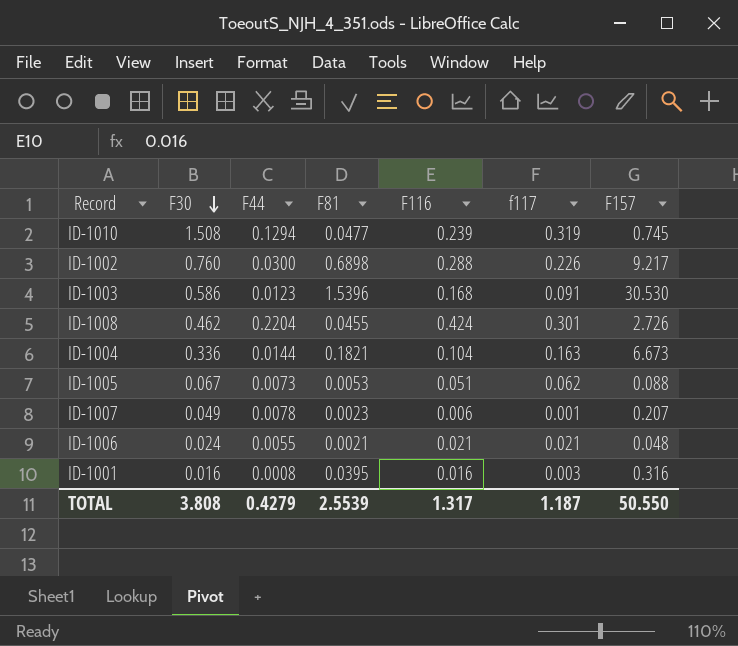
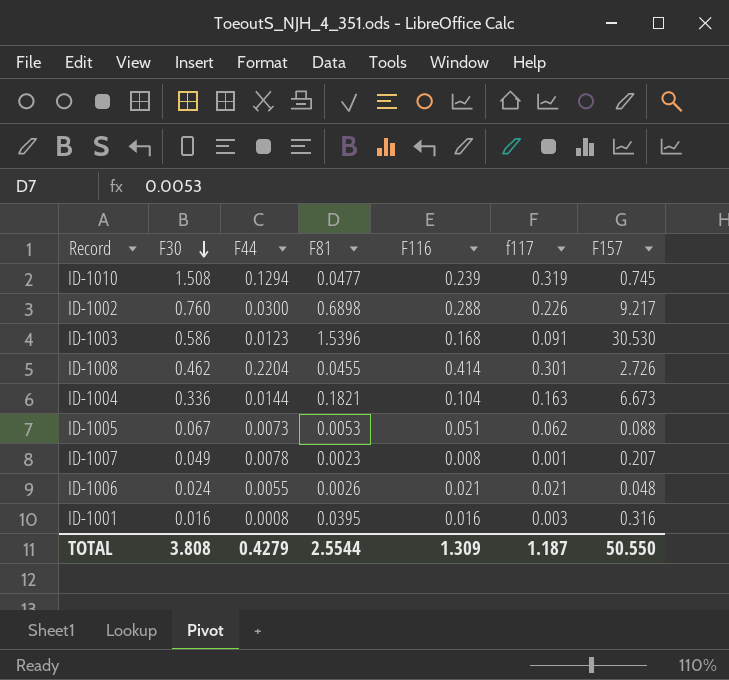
ID-1008 | F116: 0.424 -> 0.414
ID-1007 | F116: 0.006 -> 0.008
ID-1006 | F81: 0.0021 -> 0.0026
TOTAL | F81: 2.5539 -> 2.5544
TOTAL | F116: 1.317 -> 1.309

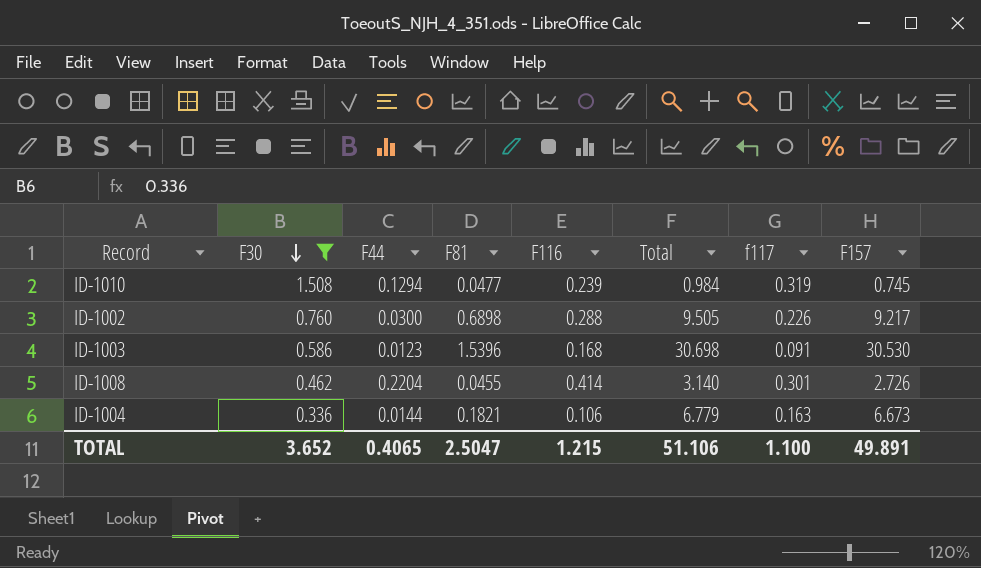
filter: none -> F30 >= 0.336
column Total | formula: none -> [F116] + [F157]
ID-1004 | F116: 0.104 -> 0.106
TOTAL | F30: 3.808 -> 3.652
TOTAL | F44: 0.4279 -> 0.4065
TOTAL | F81: 2.5544 -> 2.5047
TOTAL | F116: 1.309 -> 1.215
TOTAL | f117: 1.187 -> 1.100
TOTAL | F157: 50.550 -> 49.891

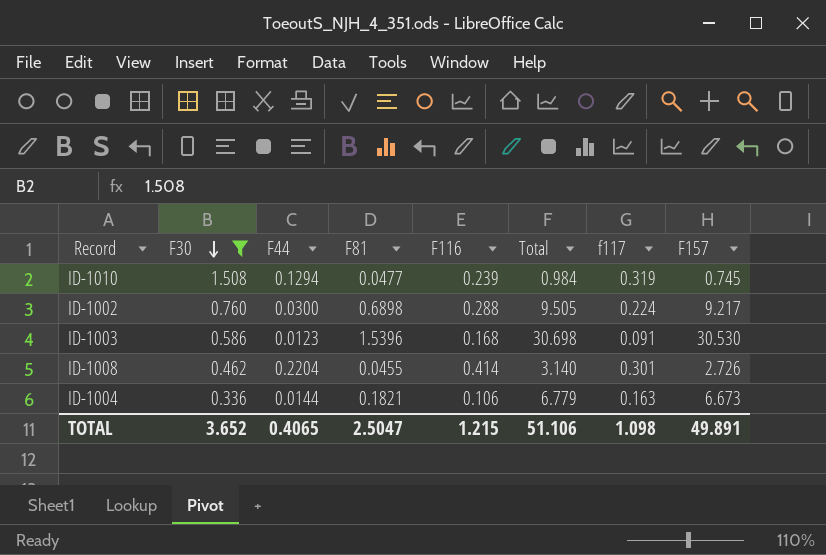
ID-1002 | f117: 0.226 -> 0.224
TOTAL | f117: 1.100 -> 1.098

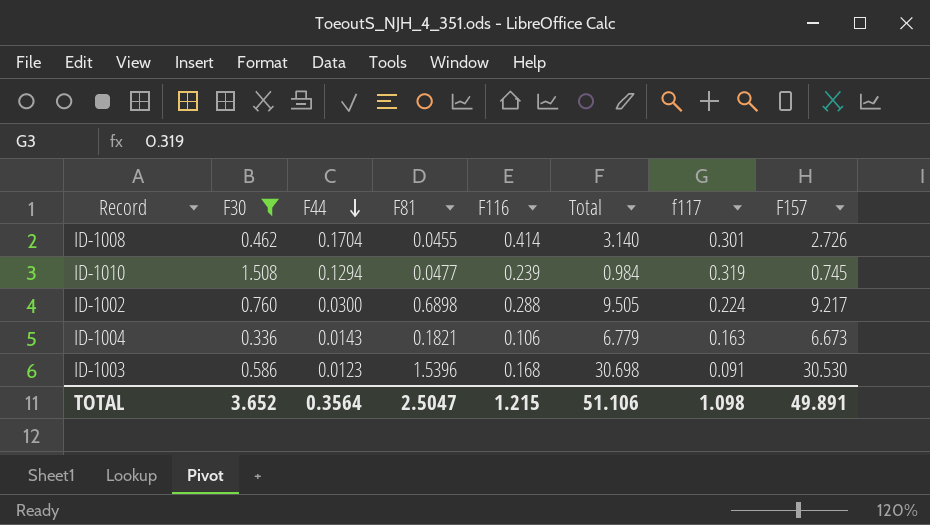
row order: F30 descending -> F44 descending
ID-1008 | F44: 0.2204 -> 0.1704
ID-1004 | F44: 0.0144 -> 0.0143
TOTAL | F44: 0.4065 -> 0.3564

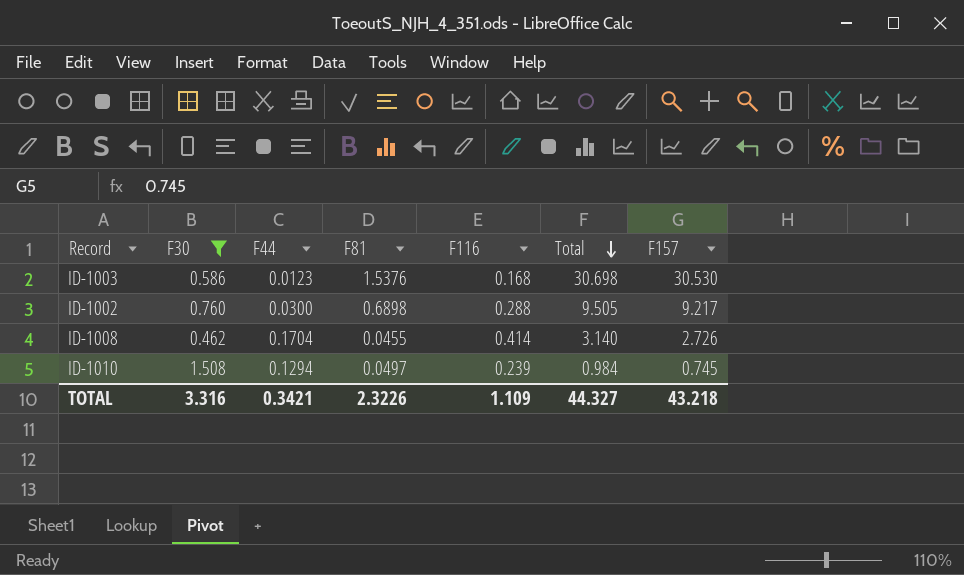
row order: F44 descending -> Total descending
column f117 | position: 7 -> none
row ID-1004: 0.336 | 0.0143 | 0.1821 | 0.106 | 6.779 | 0.163 | 6.673 -> none
ID-1003 | F81: 1.5396 -> 1.5376
ID-1010 | F81: 0.0477 -> 0.0497
TOTAL | F30: 3.652 -> 3.316
TOTAL | F44: 0.3564 -> 0.3421
TOTAL | F81: 2.5047 -> 2.3226
TOTAL | F116: 1.215 -> 1.109
TOTAL | Total: 51.106 -> 44.327
TOTAL | F157: 49.891 -> 43.218

